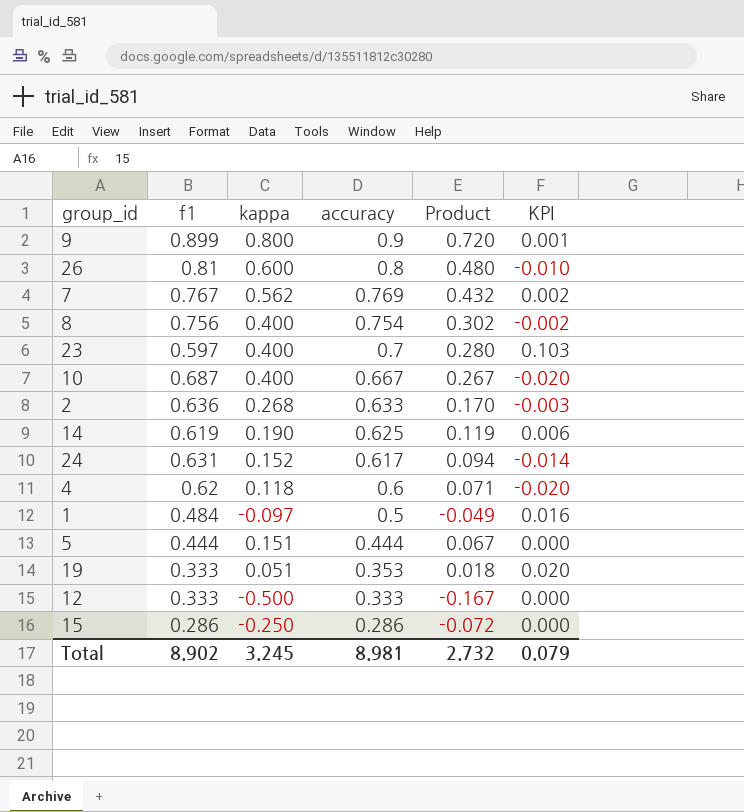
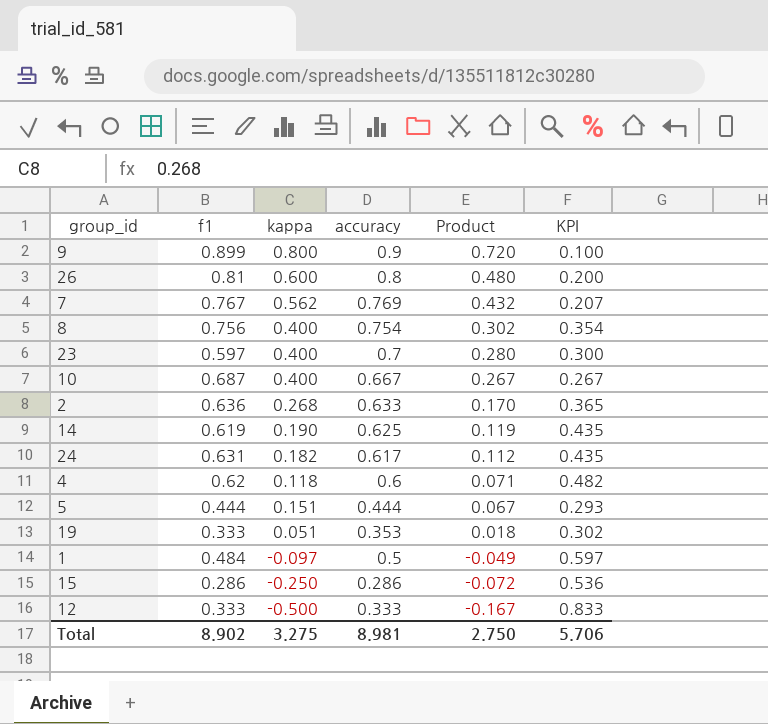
row order: accuracy descending -> Product descending
column KPI | formula: [accuracy] - [f1] -> [accuracy] - [kappa]
24 | kappa: 0.152 -> 0.182
24 | Product: 0.094 -> 0.112
Total | kappa: 3.245 -> 3.275
Total | Product: 2.732 -> 2.750
Total | KPI: 0.079 -> 5.706

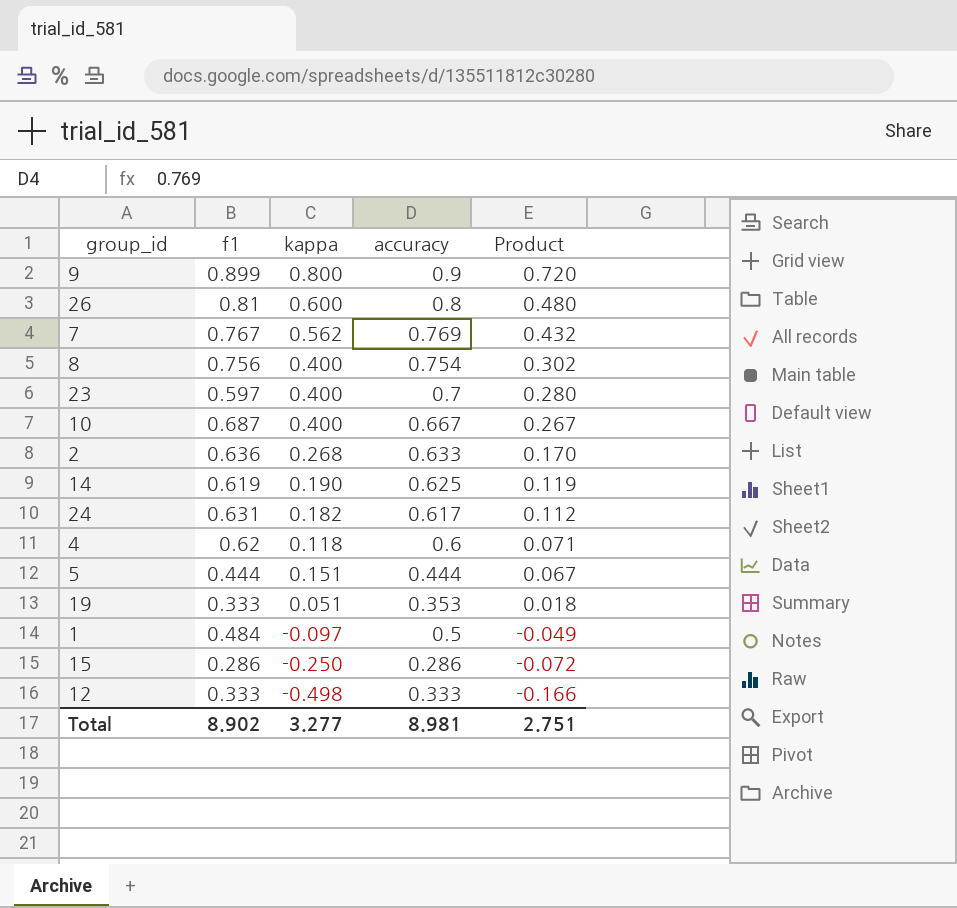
column KPI | formula: [accuracy] - [kappa] -> none
12 | kappa: -0.500 -> -0.498
12 | Product: -0.167 -> -0.166
Total | kappa: 3.275 -> 3.277
Total | Product: 2.750 -> 2.751

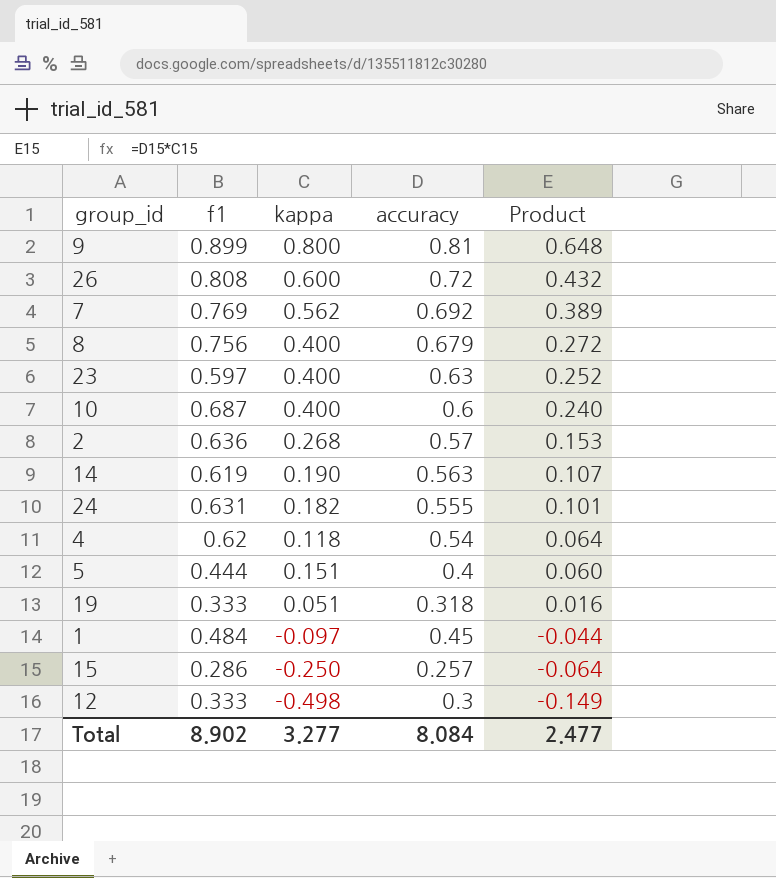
9 | accuracy: 0.9 -> 0.81
9 | Product: 0.720 -> 0.648
26 | f1: 0.81 -> 0.808
26 | accuracy: 0.8 -> 0.72
26 | Product: 0.480 -> 0.432
7 | f1: 0.767 -> 0.769
7 | accuracy: 0.769 -> 0.692
7 | Product: 0.432 -> 0.389
8 | accuracy: 0.754 -> 0.679
8 | Product: 0.302 -> 0.272
23 | accuracy: 0.7 -> 0.63
23 | Product: 0.280 -> 0.252
10 | accuracy: 0.667 -> 0.6
10 | Product: 0.267 -> 0.240
2 | accuracy: 0.633 -> 0.57
2 | Product: 0.170 -> 0.153
14 | accuracy: 0.625 -> 0.563
14 | Product: 0.119 -> 0.107
24 | accuracy: 0.617 -> 0.555
24 | Product: 0.112 -> 0.101
4 | accuracy: 0.6 -> 0.54
4 | Product: 0.071 -> 0.064
5 | accuracy: 0.444 -> 0.4
5 | Product: 0.067 -> 0.060
19 | accuracy: 0.353 -> 0.318
19 | Product: 0.018 -> 0.016
1 | accuracy: 0.5 -> 0.45
1 | Product: -0.049 -> -0.044
15 | accuracy: 0.286 -> 0.257
15 | Product: -0.072 -> -0.064
12 | accuracy: 0.333 -> 0.3
12 | Product: -0.166 -> -0.149
Total | accuracy: 8.981 -> 8.084
Total | Product: 2.751 -> 2.477

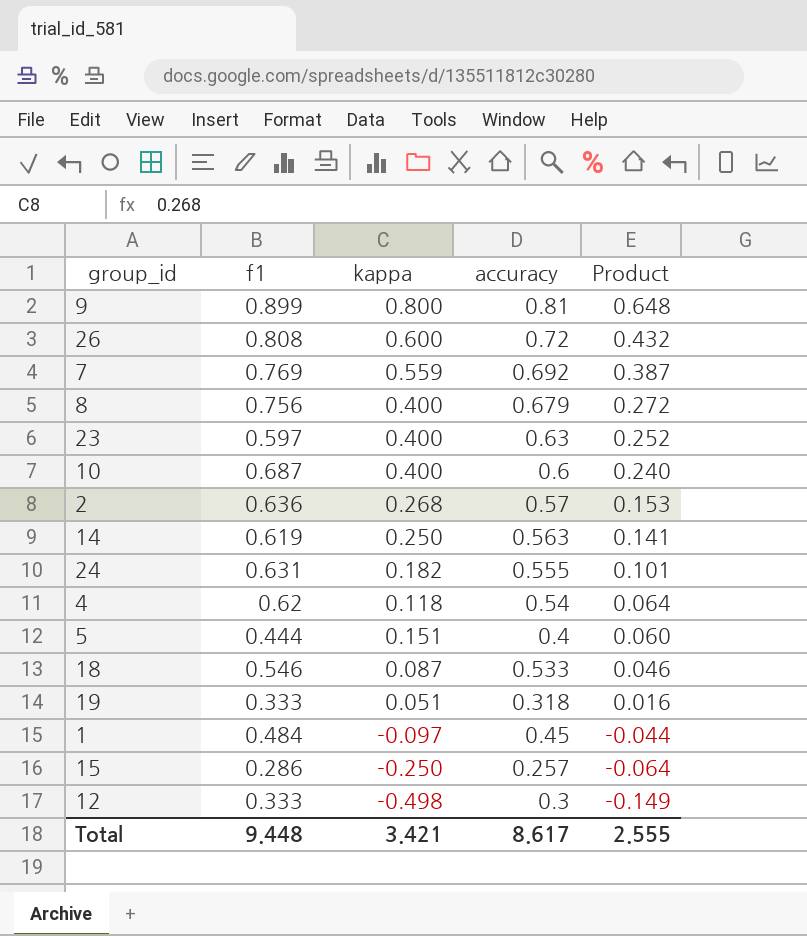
7 | kappa: 0.562 -> 0.559
7 | Product: 0.389 -> 0.387
14 | kappa: 0.190 -> 0.250
14 | Product: 0.107 -> 0.141
row 18: none -> 0.546 | 0.087 | 0.533 | 0.046
Total | f1: 8.902 -> 9.448
Total | kappa: 3.277 -> 3.421
Total | accuracy: 8.084 -> 8.617
Total | Product: 2.477 -> 2.555

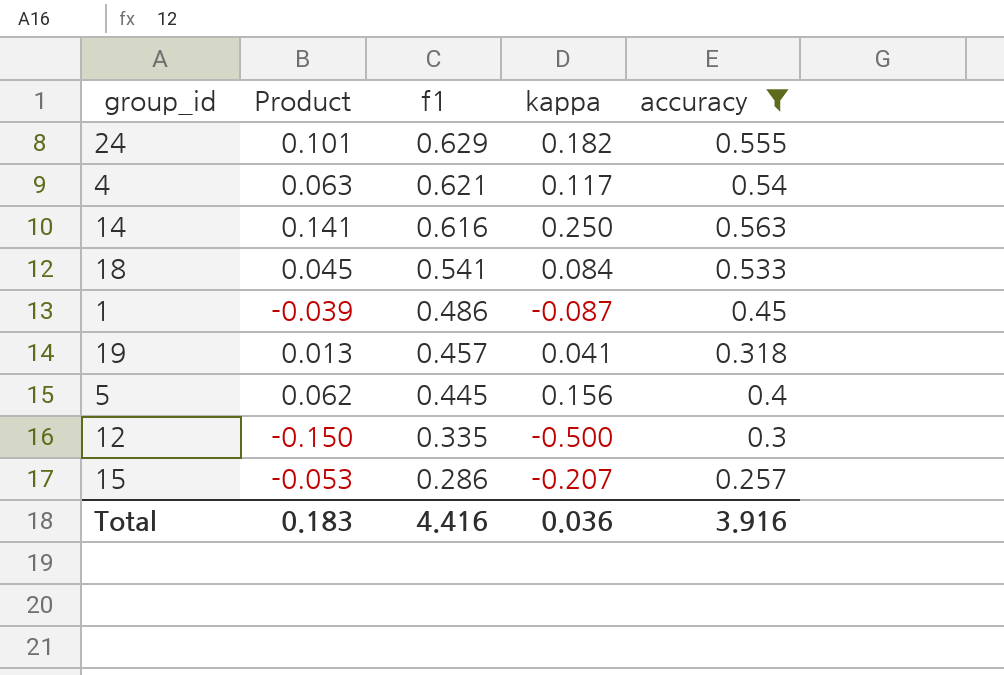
filter: none -> accuracy <= 0.563
row order: Product descending -> f1 descending
column Product | position: 5 -> 2
24 | f1: 0.631 -> 0.629
4 | Product: 0.064 -> 0.063
4 | f1: 0.62 -> 0.621
4 | kappa: 0.118 -> 0.117
14 | f1: 0.619 -> 0.616
18 | Product: 0.046 -> 0.045
18 | f1: 0.546 -> 0.541
18 | kappa: 0.087 -> 0.084
1 | Product: -0.044 -> -0.039
1 | f1: 0.484 -> 0.486
1 | kappa: -0.097 -> -0.087
19 | Product: 0.016 -> 0.013
19 | f1: 0.333 -> 0.457
19 | kappa: 0.051 -> 0.041
5 | Product: 0.060 -> 0.062
5 | f1: 0.444 -> 0.445
5 | kappa: 0.151 -> 0.156
12 | Product: -0.149 -> -0.150
12 | f1: 0.333 -> 0.335
12 | kappa: -0.498 -> -0.500
15 | Product: -0.064 -> -0.053
15 | kappa: -0.250 -> -0.207
Total | Product: 2.555 -> 0.183
Total | f1: 9.448 -> 4.416
Total | kappa: 3.421 -> 0.036
Total | accuracy: 8.617 -> 3.916

